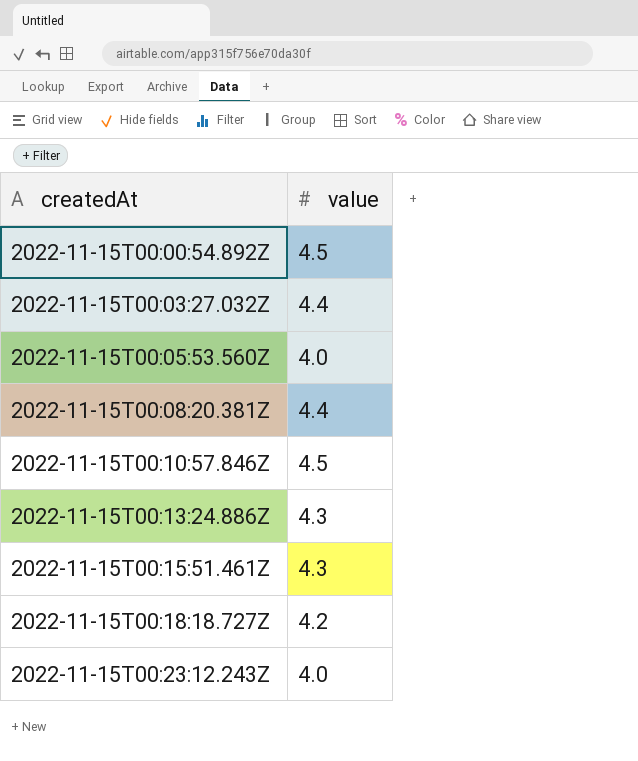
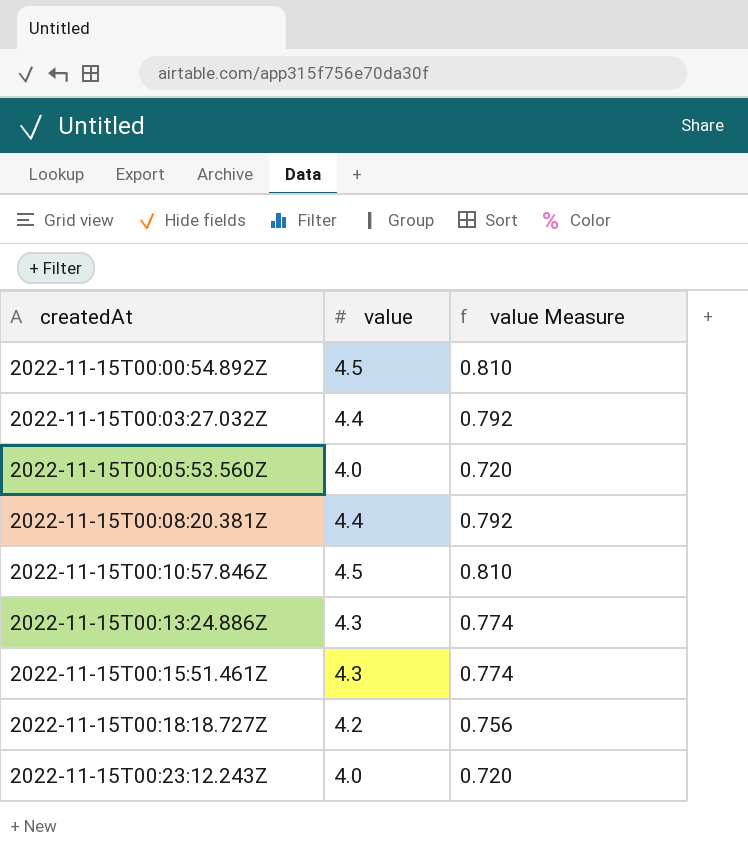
column value Measure | formula: none -> [value] * 0.18

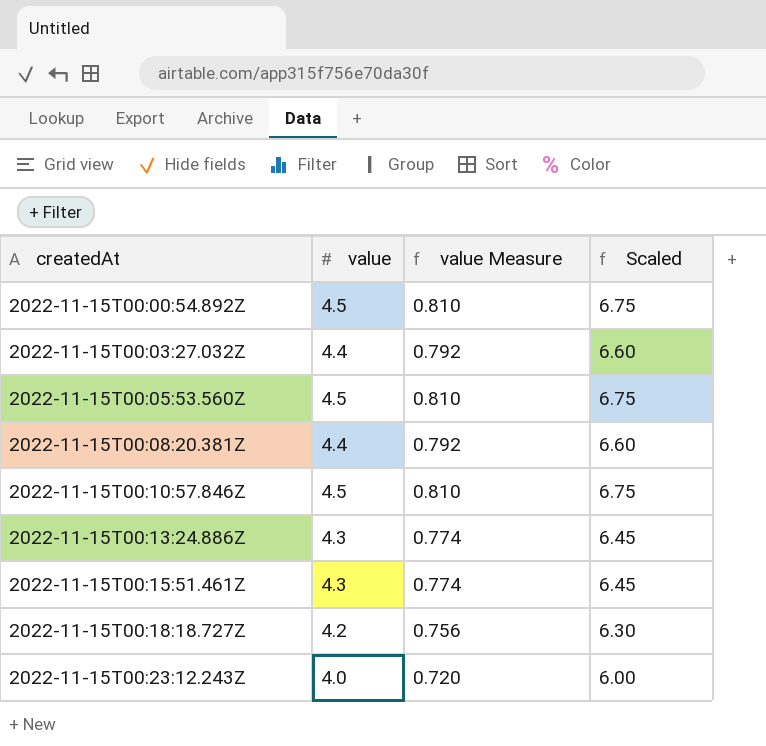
column Scaled | formula: none -> [value] * 1.5
2022-11-15T00:05:53.560Z | value: 4.0 -> 4.5
2022-11-15T00:05:53.560Z | value Measure: 0.720 -> 0.810

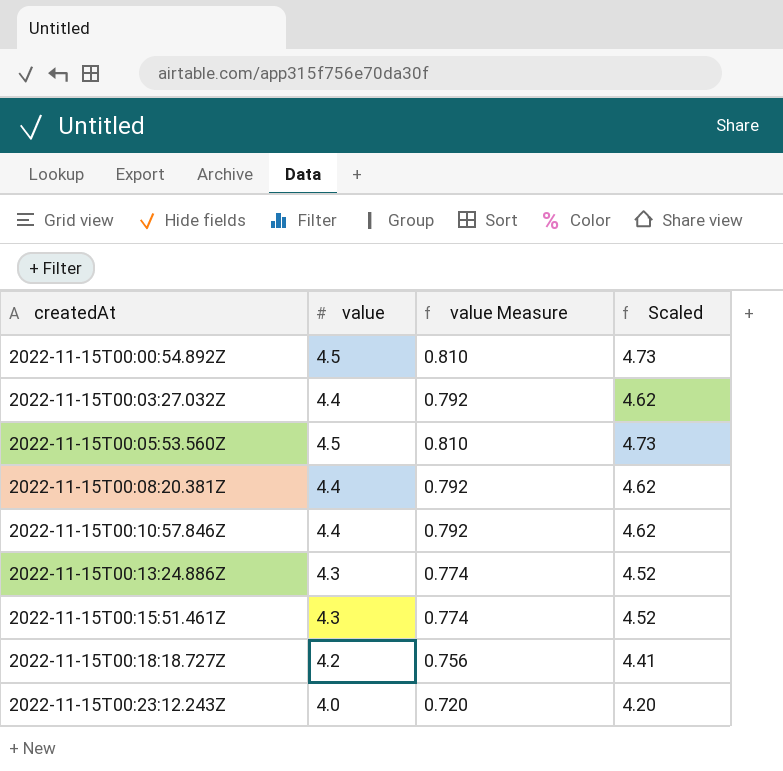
column Scaled | formula: [value] * 1.5 -> [value] * 1.05
2022-11-15T00:10:57.846Z | value: 4.5 -> 4.4
2022-11-15T00:10:57.846Z | value Measure: 0.810 -> 0.792

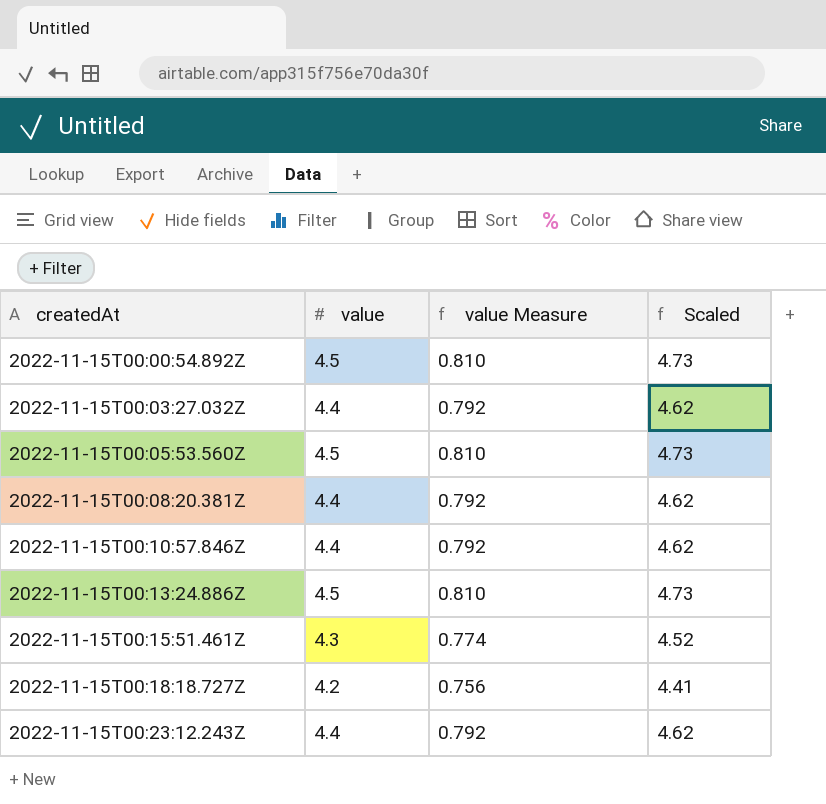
2022-11-15T00:13:24.886Z | value: 4.3 -> 4.5
2022-11-15T00:13:24.886Z | value Measure: 0.774 -> 0.810
2022-11-15T00:13:24.886Z | Scaled: 4.52 -> 4.73
2022-11-15T00:23:12.243Z | value: 4.0 -> 4.4
2022-11-15T00:23:12.243Z | value Measure: 0.720 -> 0.792
2022-11-15T00:23:12.243Z | Scaled: 4.20 -> 4.62

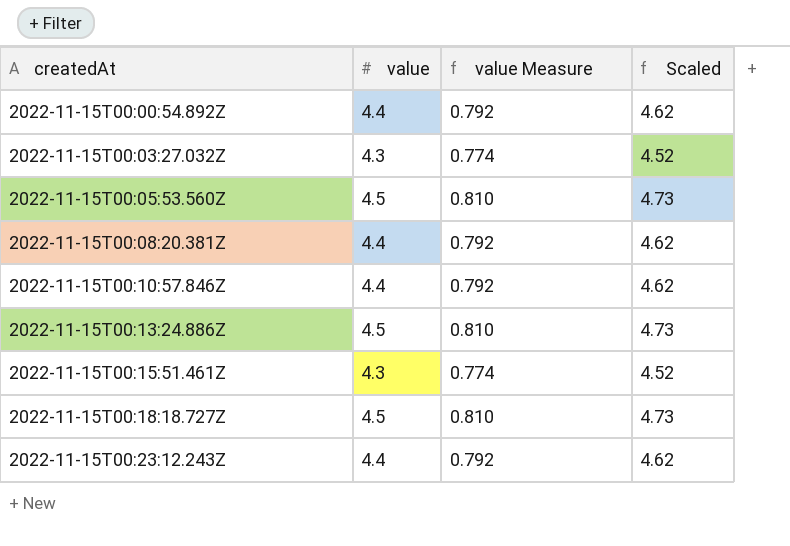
2022-11-15T00:00:54.892Z | value: 4.5 -> 4.4
2022-11-15T00:00:54.892Z | value Measure: 0.810 -> 0.792
2022-11-15T00:00:54.892Z | Scaled: 4.73 -> 4.62
2022-11-15T00:03:27.032Z | value: 4.4 -> 4.3
2022-11-15T00:03:27.032Z | value Measure: 0.792 -> 0.774
2022-11-15T00:03:27.032Z | Scaled: 4.62 -> 4.52
2022-11-15T00:18:18.727Z | value: 4.2 -> 4.5
2022-11-15T00:18:18.727Z | value Measure: 0.756 -> 0.810
2022-11-15T00:18:18.727Z | Scaled: 4.41 -> 4.73

